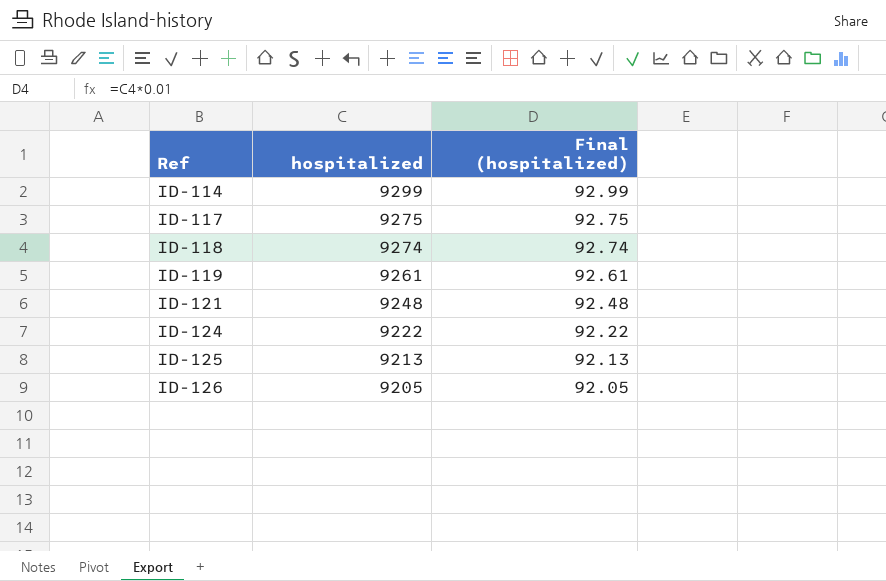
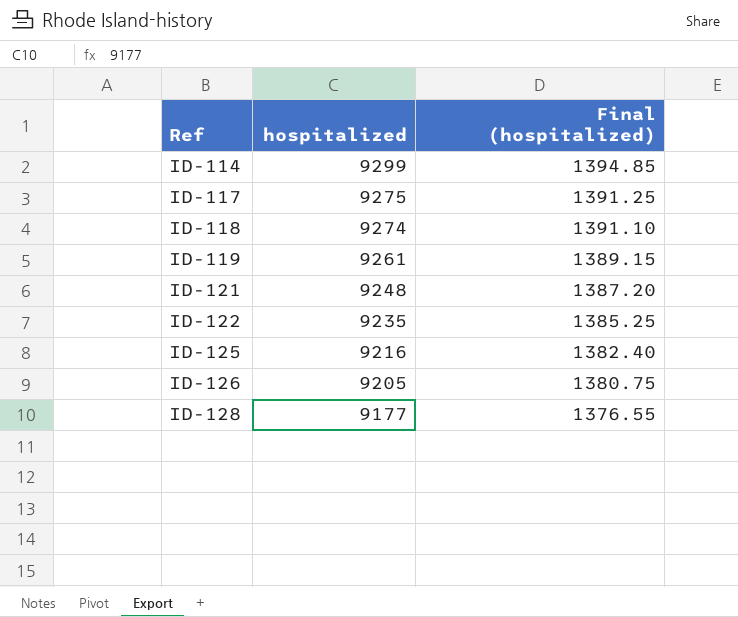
column Final (hospitalized) | formula: [hospitalized] * 0.01 -> [hospitalized] * 0.15
row ID-124: 9222 | 92.22 -> none
row ID-122: none -> 9235 | 1385.25
ID-125 | hospitalized: 9213 -> 9216
row ID-128: none -> 9177 | 1376.55

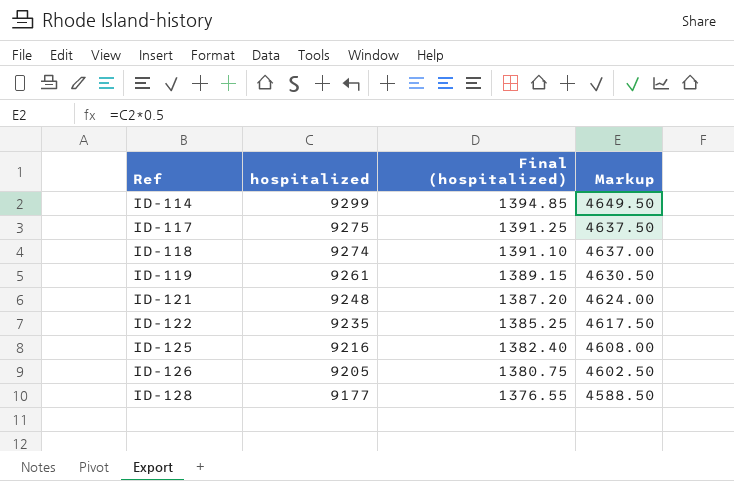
column Markup | formula: none -> [hospitalized] * 0.5

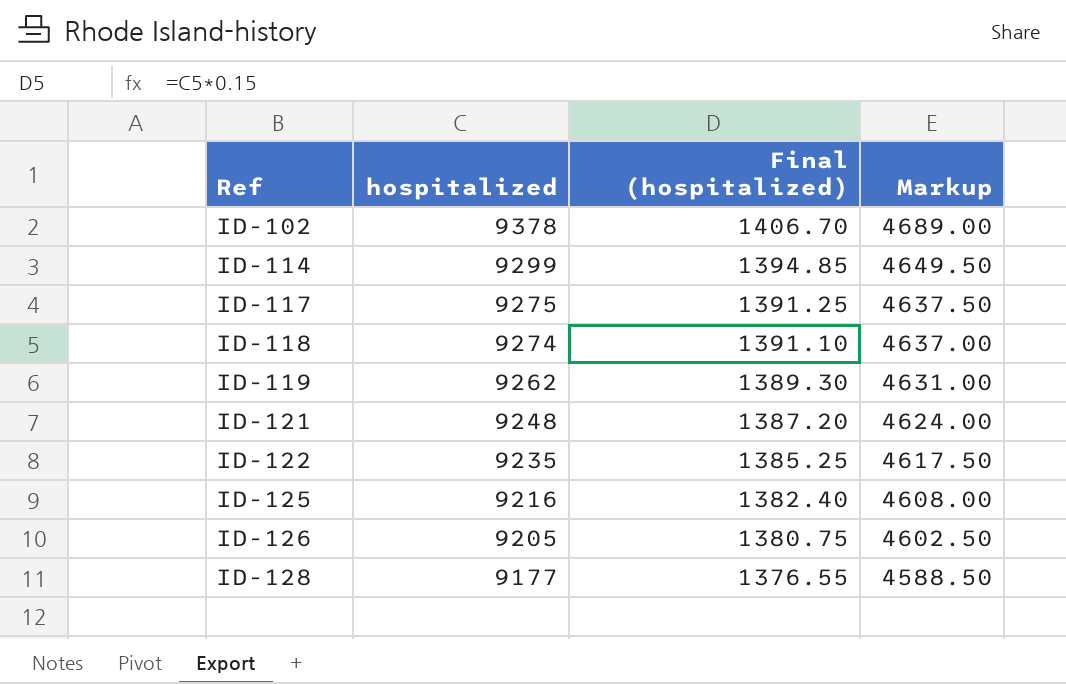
row ID-102: none -> 9378 | 1406.70 | 4689.00
ID-119 | hospitalized: 9261 -> 9262
ID-119 | Final (hospitalized): 1389.15 -> 1389.30
ID-119 | Markup: 4630.50 -> 4631.00

